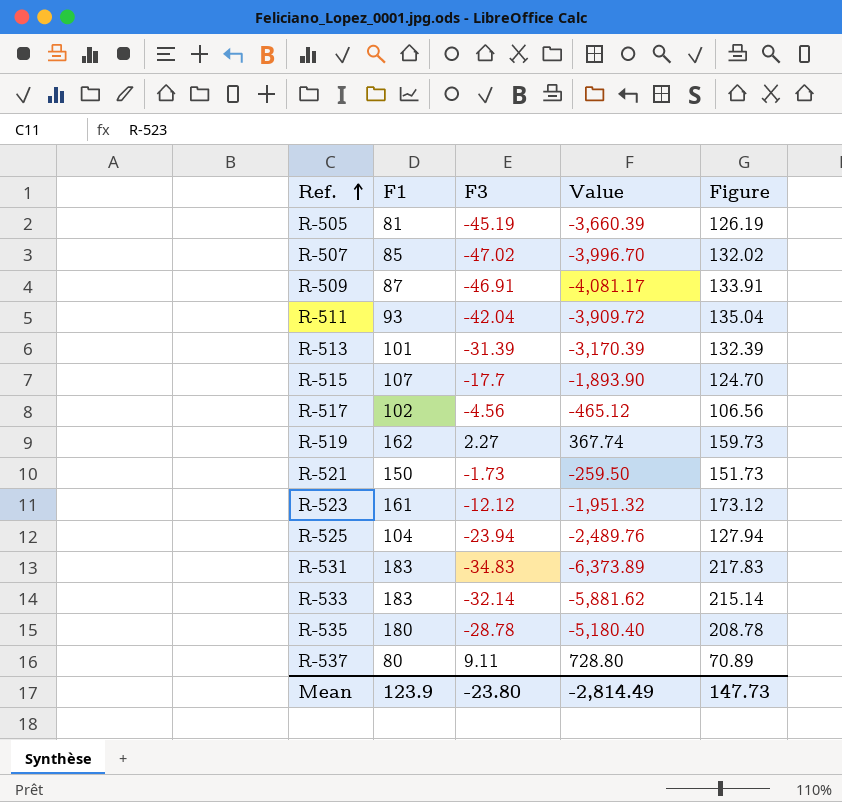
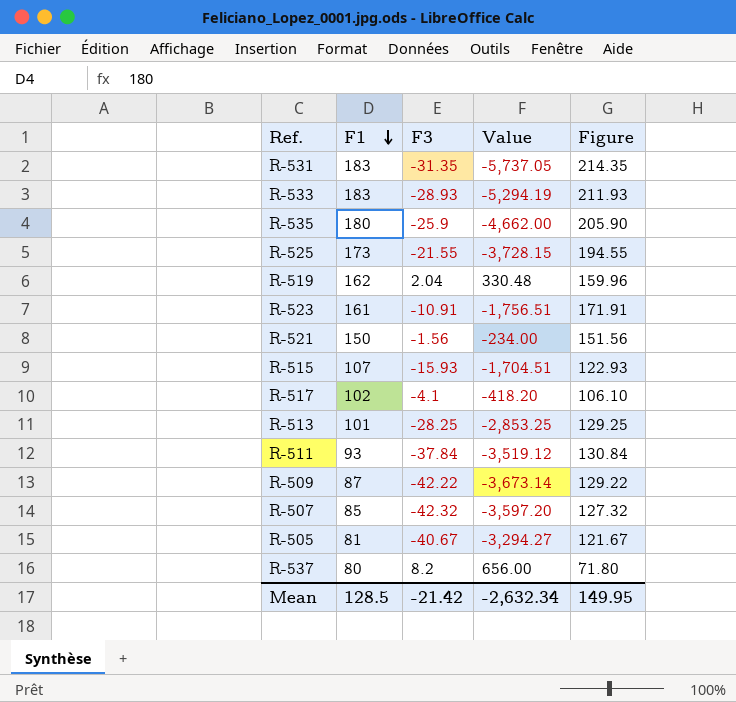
row order: Ref. ascending -> F1 descending
R-531 | F3: -34.83 -> -31.35
R-531 | Value: -6,373.89 -> -5,737.05
R-531 | Figure: 217.83 -> 214.35
R-533 | F3: -32.14 -> -28.93
R-533 | Value: -5,881.62 -> -5,294.19
R-533 | Figure: 215.14 -> 211.93
R-535 | F3: -28.78 -> -25.9
R-535 | Value: -5,180.40 -> -4,662.00
R-535 | Figure: 208.78 -> 205.90
R-525 | F1: 104 -> 173
R-525 | F3: -23.94 -> -21.55
R-525 | Value: -2,489.76 -> -3,728.15
R-525 | Figure: 127.94 -> 194.55
R-519 | F3: 2.27 -> 2.04
R-519 | Value: 367.74 -> 330.48
R-519 | Figure: 159.73 -> 159.96
R-523 | F3: -12.12 -> -10.91
R-523 | Value: -1,951.32 -> -1,756.51
R-523 | Figure: 173.12 -> 171.91
R-521 | F3: -1.73 -> -1.56
R-521 | Value: -259.50 -> -234.00
R-521 | Figure: 151.73 -> 151.56
R-515 | F3: -17.7 -> -15.93
R-515 | Value: -1,893.90 -> -1,704.51
R-515 | Figure: 124.70 -> 122.93
R-517 | F3: -4.56 -> -4.1
R-517 | Value: -465.12 -> -418.20
R-517 | Figure: 106.56 -> 106.10
R-513 | F3: -31.39 -> -28.25
R-513 | Value: -3,170.39 -> -2,853.25
R-513 | Figure: 132.39 -> 129.25
R-511 | F3: -42.04 -> -37.84
R-511 | Value: -3,909.72 -> -3,519.12
R-511 | Figure: 135.04 -> 130.84
R-509 | F3: -46.91 -> -42.22
R-509 | Value: -4,081.17 -> -3,673.14
R-509 | Figure: 133.91 -> 129.22
R-507 | F3: -47.02 -> -42.32
R-507 | Value: -3,996.70 -> -3,597.20
R-507 | Figure: 132.02 -> 127.32
R-505 | F3: -45.19 -> -40.67
R-505 | Value: -3,660.39 -> -3,294.27
R-505 | Figure: 126.19 -> 121.67
R-537 | F3: 9.11 -> 8.2
R-537 | Value: 728.80 -> 656.00
R-537 | Figure: 70.89 -> 71.80
Mean | F1: 123.9 -> 128.5
Mean | F3: -23.80 -> -21.42
Mean | Value: -2,814.49 -> -2,632.34
Mean | Figure: 147.73 -> 149.95

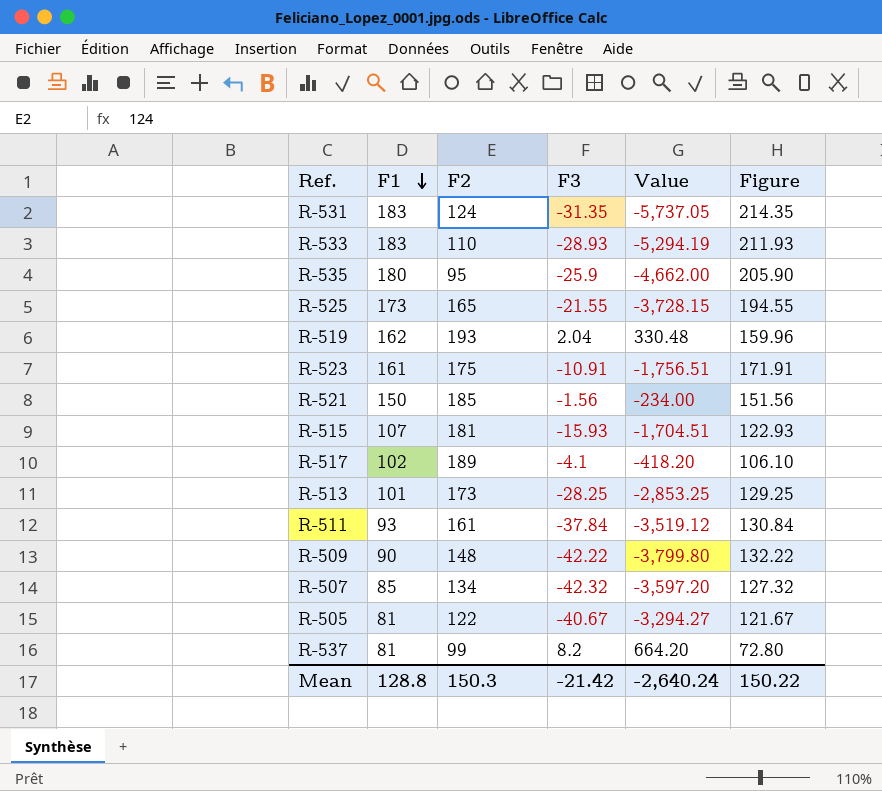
column F2 | position: none -> 3
R-509 | F1: 87 -> 90
R-509 | Value: -3,673.14 -> -3,799.80
R-509 | Figure: 129.22 -> 132.22
R-537 | F1: 80 -> 81
R-537 | Value: 656.00 -> 664.20
R-537 | Figure: 71.80 -> 72.80
Mean | F1: 128.5 -> 128.8
Mean | Value: -2,632.34 -> -2,640.24
Mean | Figure: 149.95 -> 150.22

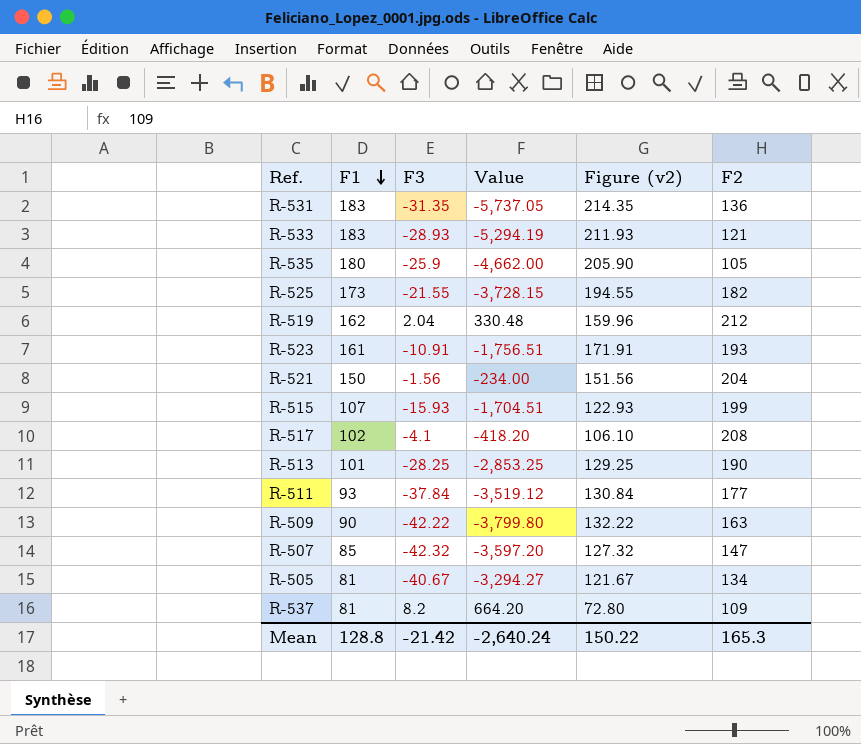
column name: Figure -> Figure (v2)
column F2 | position: 3 -> 6
R-531 | F2: 124 -> 136
R-533 | F2: 110 -> 121
R-535 | F2: 95 -> 105
R-525 | F2: 165 -> 182
R-519 | F2: 193 -> 212
R-523 | F2: 175 -> 193
R-521 | F2: 185 -> 204
R-515 | F2: 181 -> 199
R-517 | F2: 189 -> 208
R-513 | F2: 173 -> 190
R-511 | F2: 161 -> 177
R-509 | F2: 148 -> 163
R-507 | F2: 134 -> 147
R-505 | F2: 122 -> 134
R-537 | F2: 99 -> 109
Mean | F2: 150.3 -> 165.3

